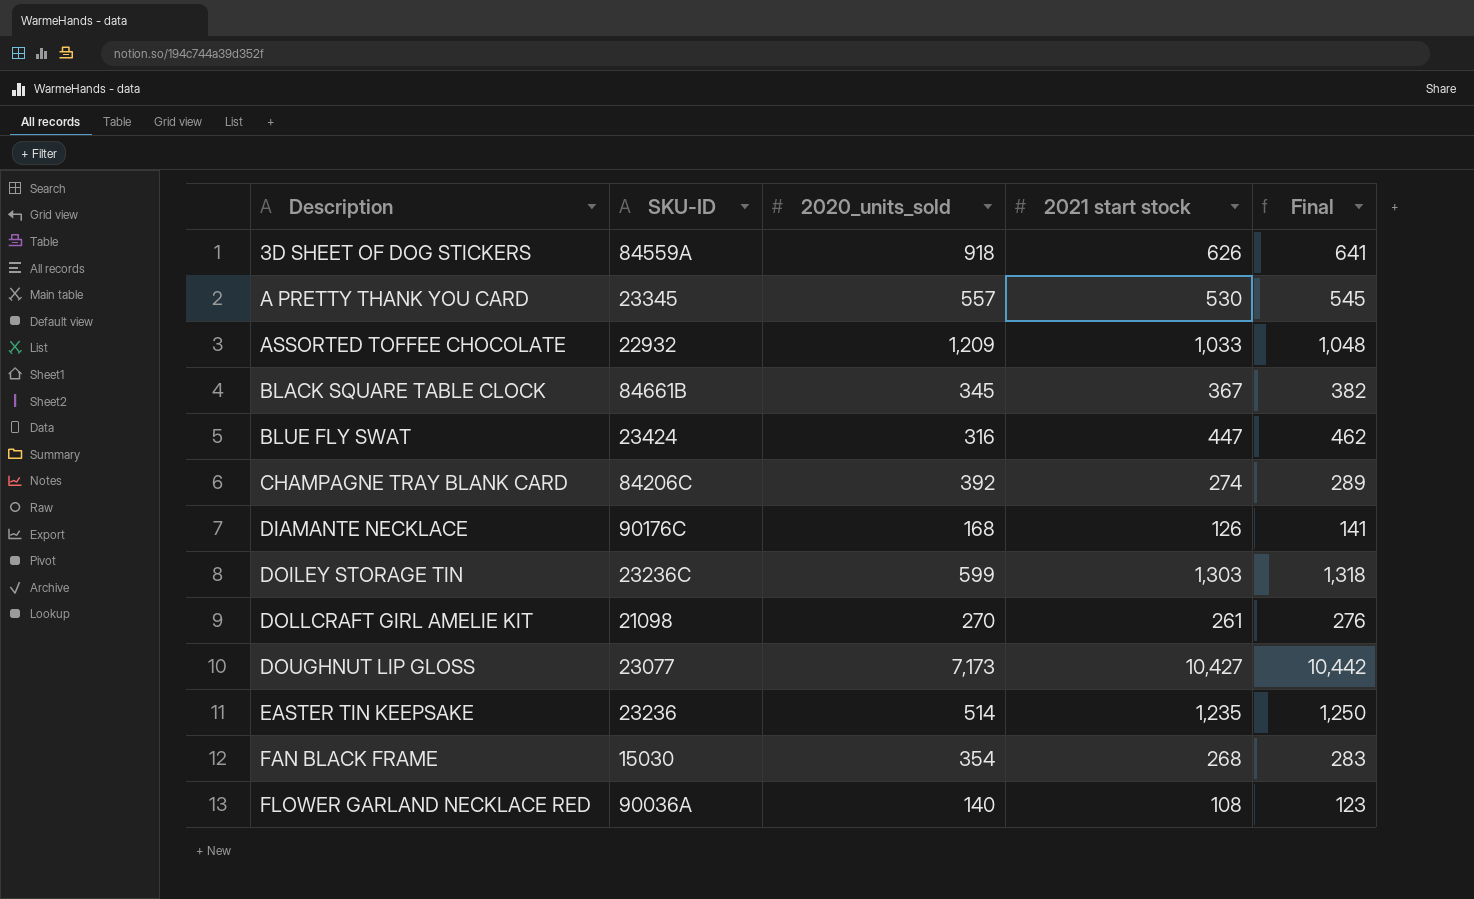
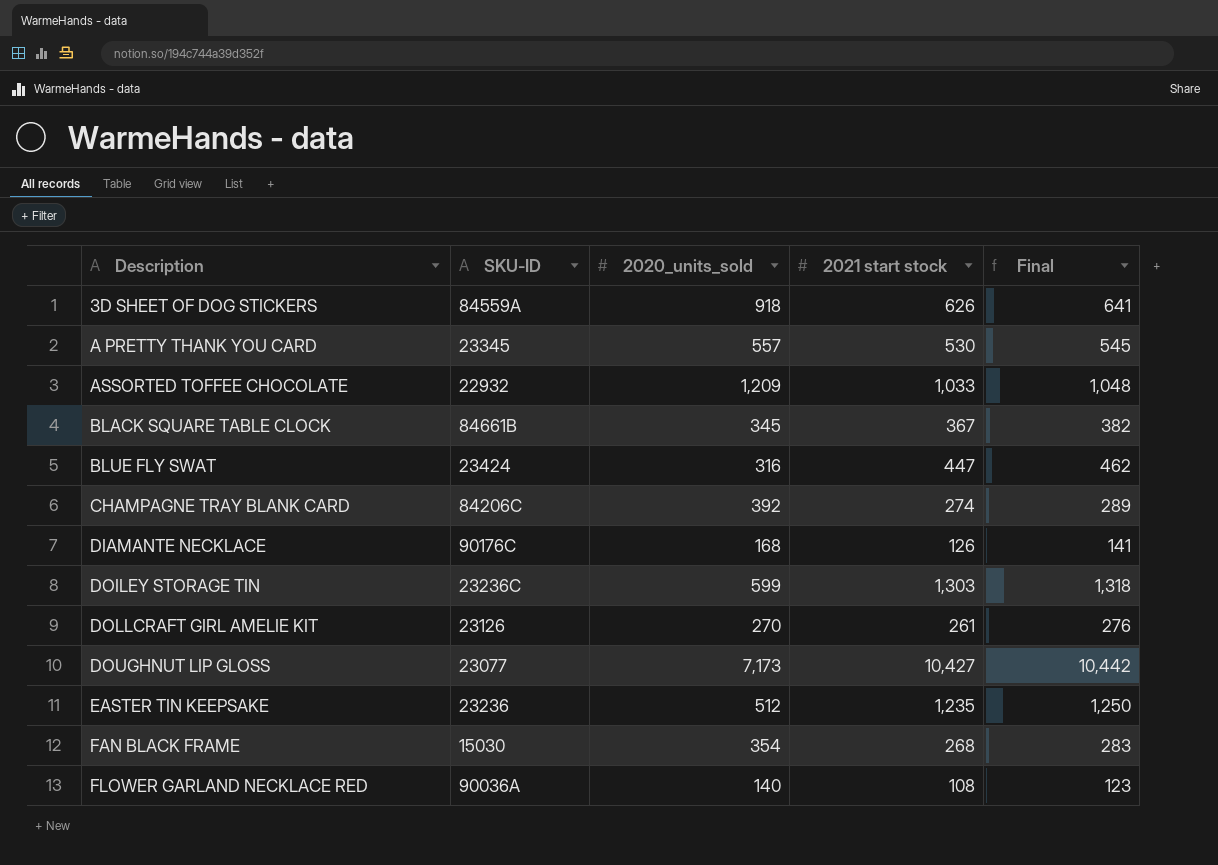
DOLLCRAFT GIRL AMELIE KIT | SKU-ID: 21098 -> 23126
EASTER TIN KEEPSAKE | 2020_units_sold: 514 -> 512

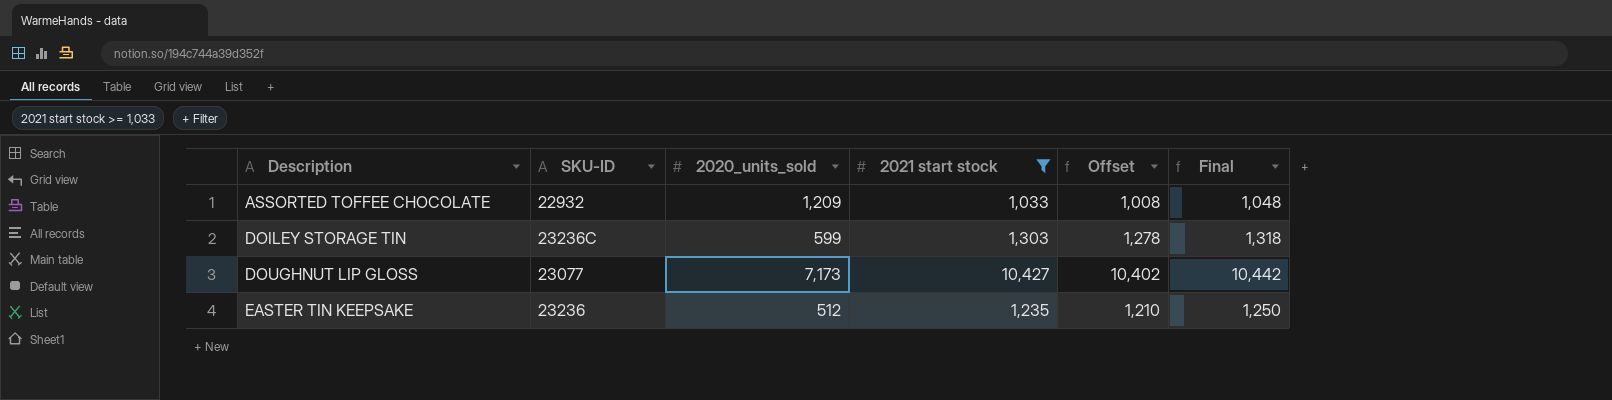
filter: none -> 2021 start stock >= 1,033
column Offset | formula: none -> [2021 start stock] - 25

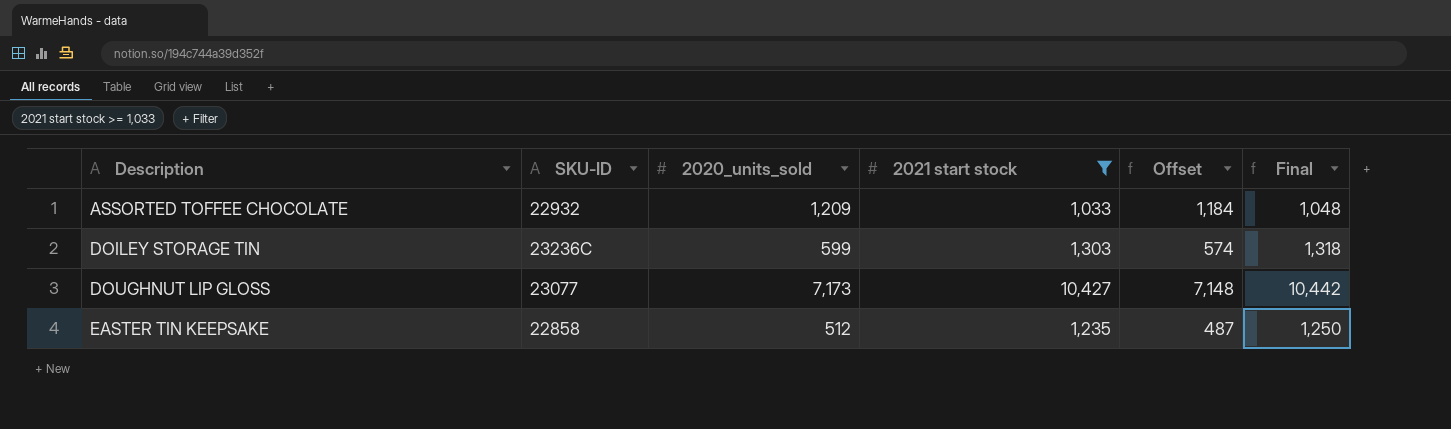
column Offset | formula: [2021 start stock] - 25 -> [2020_units_sold] - 25
EASTER TIN KEEPSAKE | SKU-ID: 23236 -> 22858

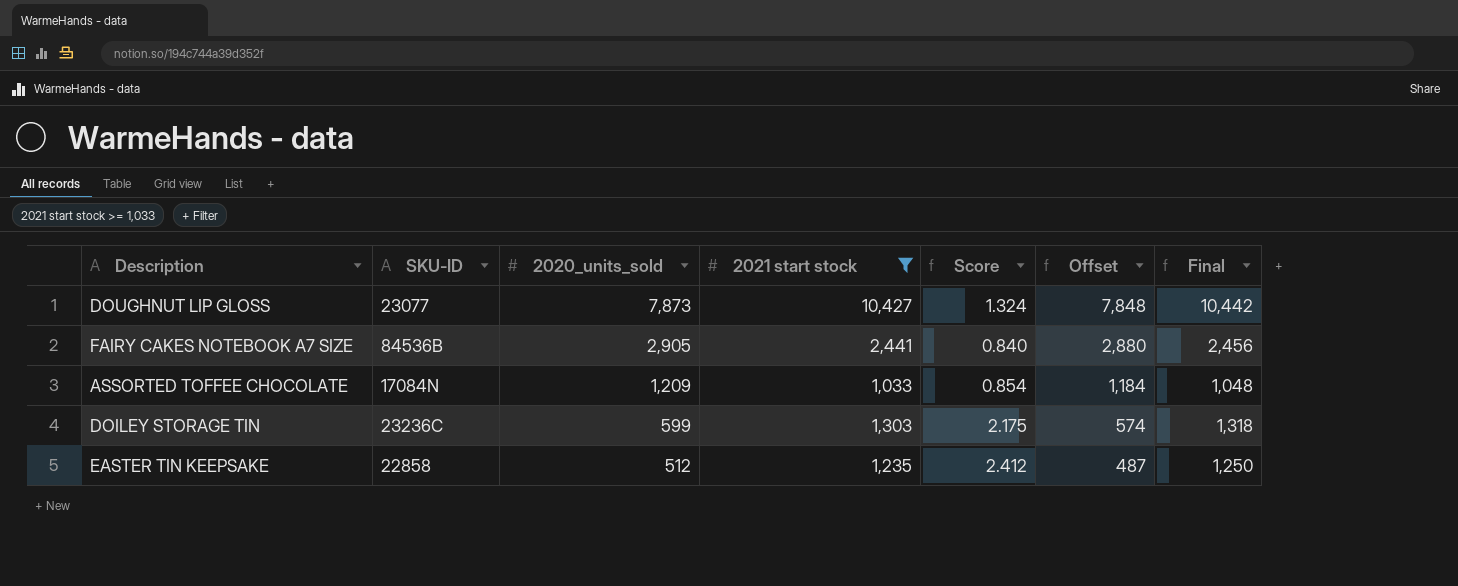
row order: Description ascending -> 2020_units_sold descending
column Score | formula: none -> [2021 start stock] / [2020_units_sold]
DOUGHNUT LIP GLOSS | 2020_units_sold: 7,173 -> 7,873
DOUGHNUT LIP GLOSS | Offset: 7,148 -> 7,848
row FAIRY CAKES NOTEBOOK A7 SIZE: none -> 84536B | 2,905 | 2,441 | 0.840 | 2,880 | 2,456
ASSORTED TOFFEE CHOCOLATE | SKU-ID: 22932 -> 17084N

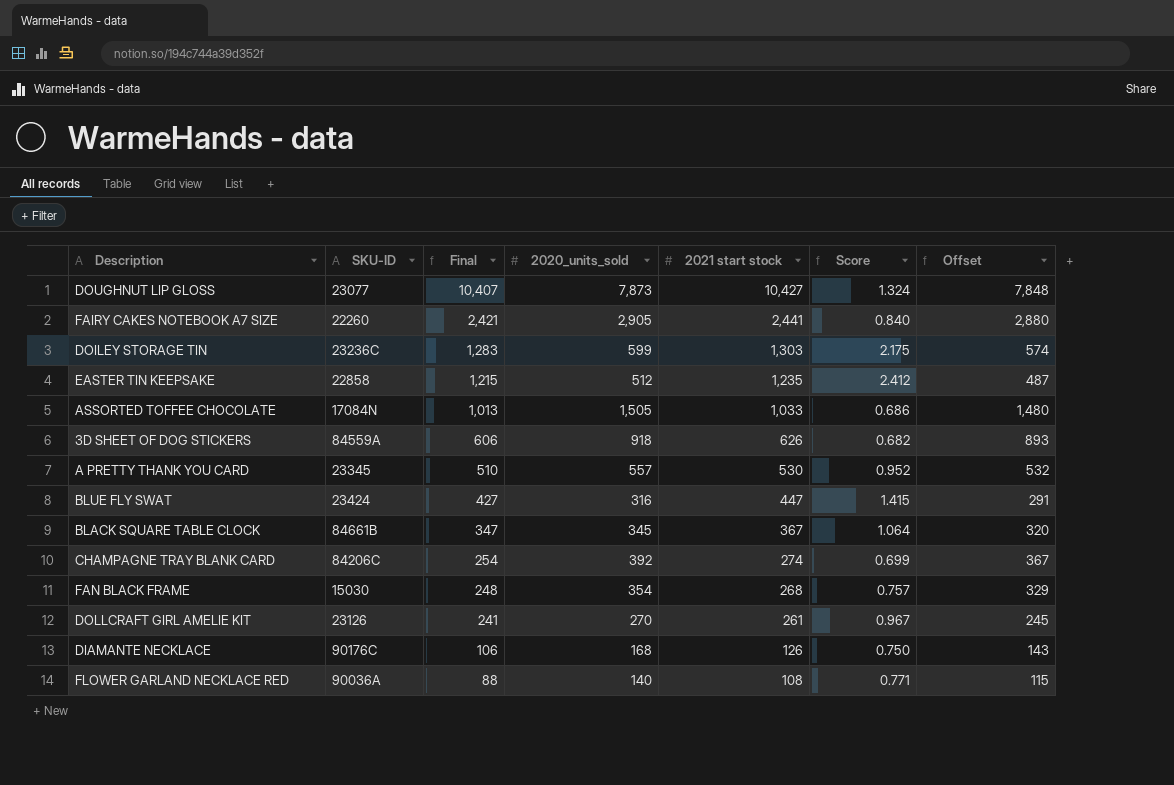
filter: 2021 start stock >= 1,033 -> none
row order: 2020_units_sold descending -> Final descending
column Final | formula: [2021 start stock] + 15 -> [2021 start stock] - 20
column Final | position: 7 -> 3
FAIRY CAKES NOTEBOOK A7 SIZE | SKU-ID: 84536B -> 22260
ASSORTED TOFFEE CHOCOLATE | 2020_units_sold: 1,209 -> 1,505
ASSORTED TOFFEE CHOCOLATE | Score: 0.854 -> 0.686
ASSORTED TOFFEE CHOCOLATE | Offset: 1,184 -> 1,480

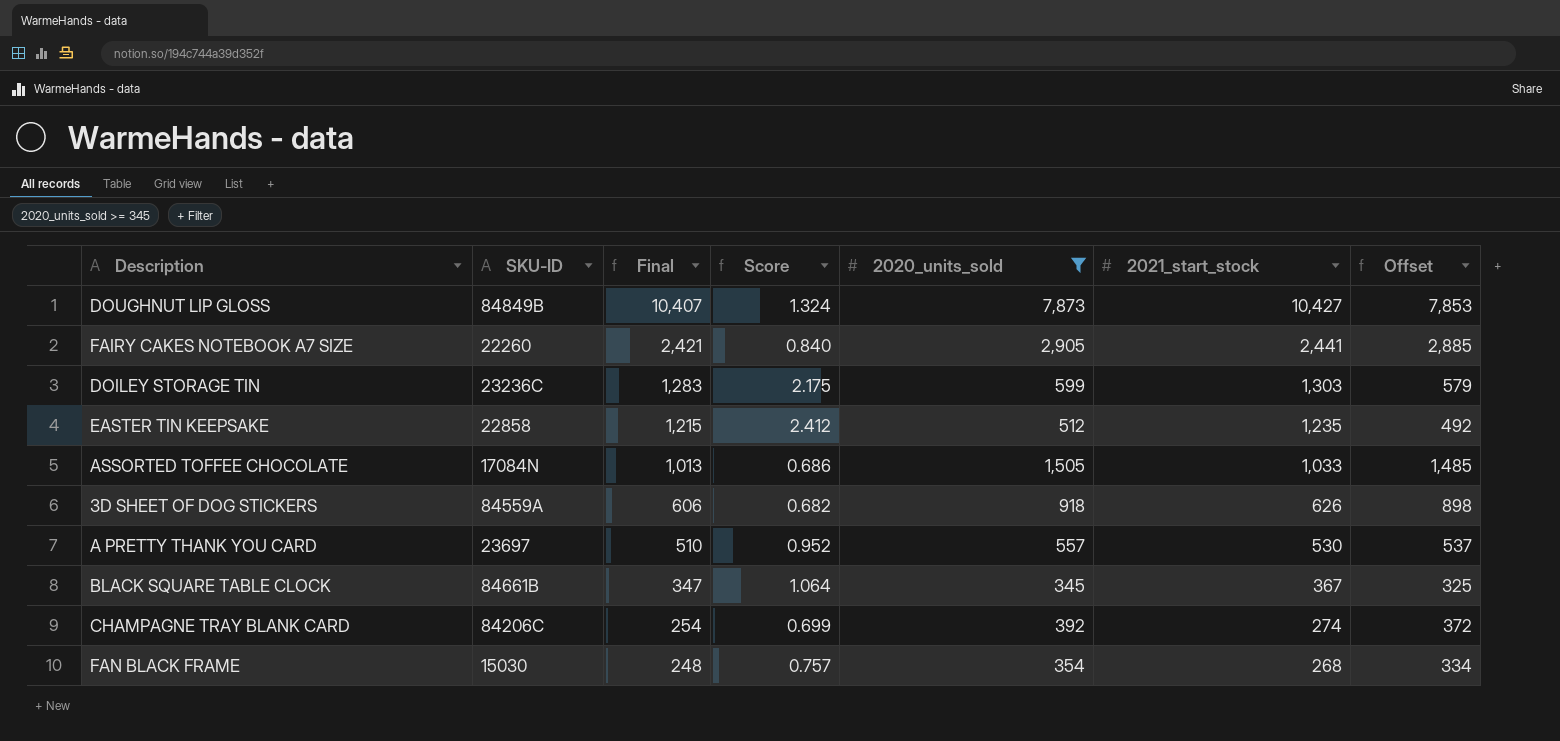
filter: none -> 2020_units_sold >= 345
column Score | position: 6 -> 4
column name: 2021 start stock -> 2021_start_stock
column Offset | formula: [2020_units_sold] - 25 -> [2020_units_sold] - 20
DOUGHNUT LIP GLOSS | SKU-ID: 23077 -> 84849B
A PRETTY THANK YOU CARD | SKU-ID: 23345 -> 23697

